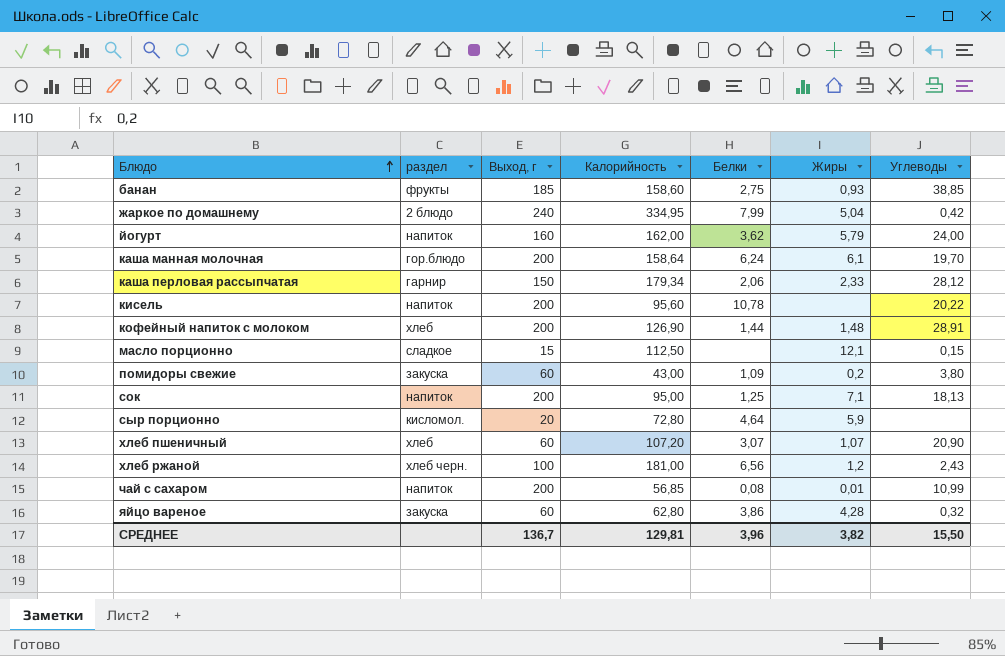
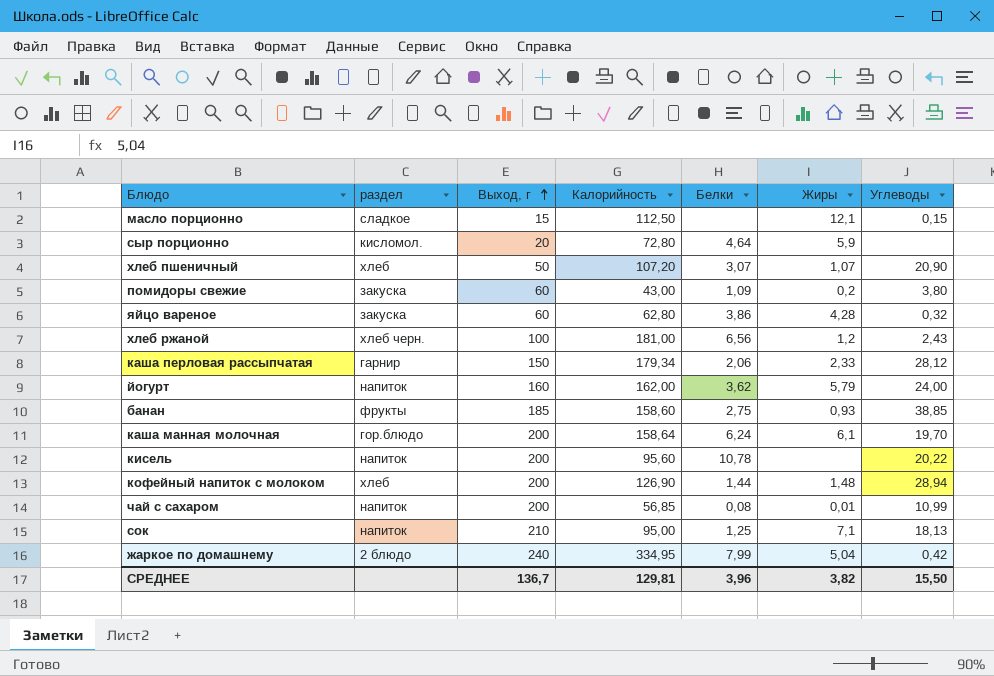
row order: Блюдо ascending -> Выход, г ascending
хлеб пшеничный | Выход, г: 60 -> 50
кофейный напиток с молоком | Углеводы: 28,91 -> 28,94
сок | Выход, г: 200 -> 210

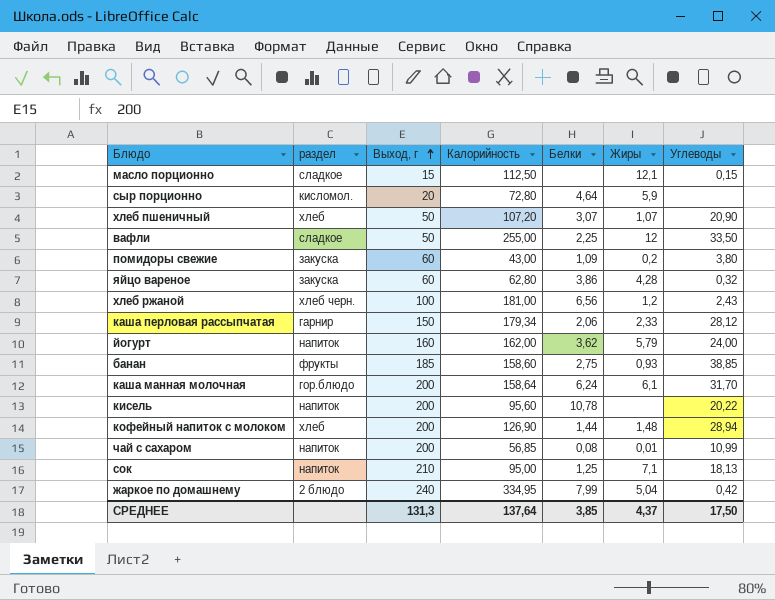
row вафли: none -> сладкое | 50 | 255,00 | 2,25 | 12 | 33,50
каша манная молочная | Углеводы: 19,70 -> 31,70
СРЕДНЕЕ | Выход, г: 136,7 -> 131,3
СРЕДНЕЕ | Калорийность: 129,81 -> 137,64
СРЕДНЕЕ | Белки: 3,96 -> 3,85
СРЕДНЕЕ | Жиры: 3,82 -> 4,37
СРЕДНЕЕ | Углеводы: 15,50 -> 17,50

